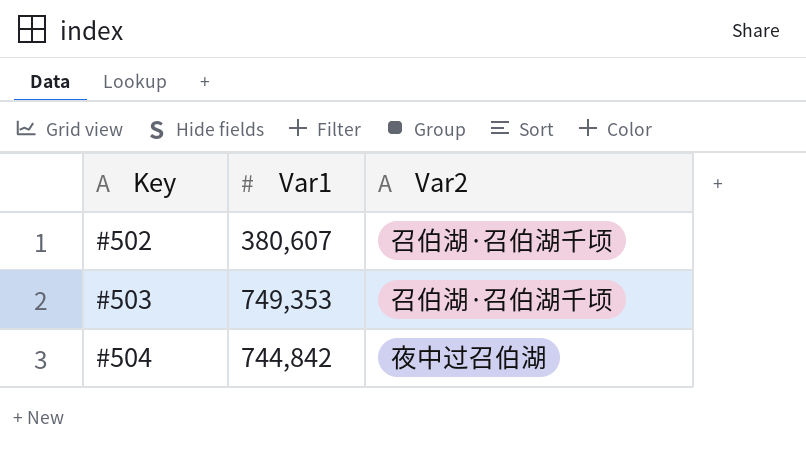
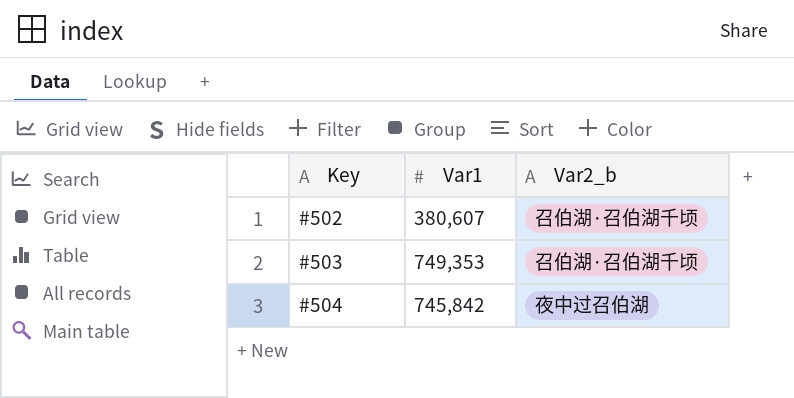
column name: Var2 -> Var2_b
#504 | Var1: 744,842 -> 745,842

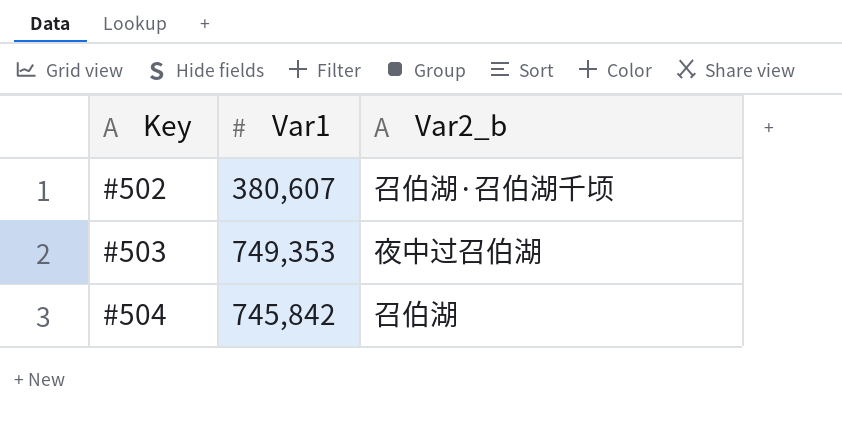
#503 | Var2_b: 召伯湖·召伯湖千顷 -> 夜中过召伯湖
#504 | Var2_b: 夜中过召伯湖 -> 召伯湖

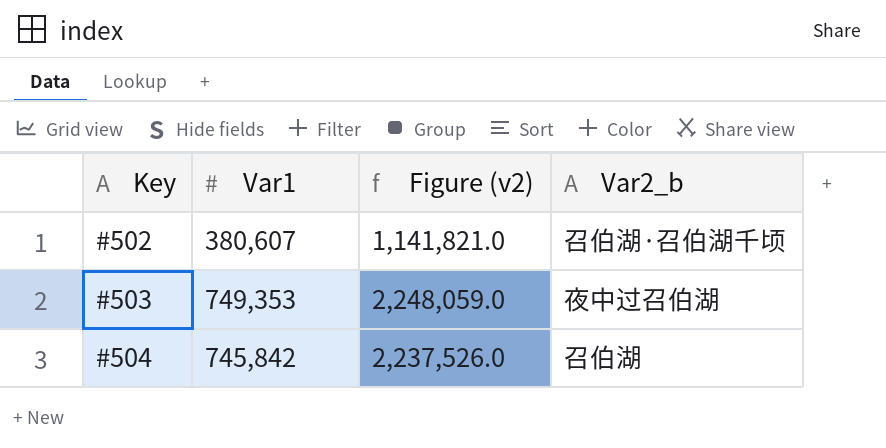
column Figure (v2) | formula: none -> [Var1] * 3

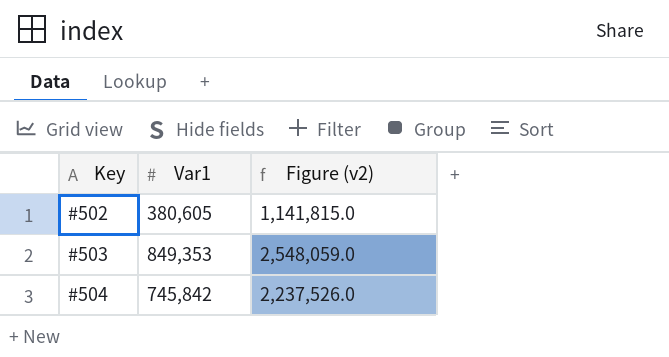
column Var2_b | position: 4 -> none
#502 | Var1: 380,607 -> 380,605
#502 | Figure (v2): 1,141,821.0 -> 1,141,815.0
#503 | Var1: 749,353 -> 849,353
#503 | Figure (v2): 2,248,059.0 -> 2,548,059.0

